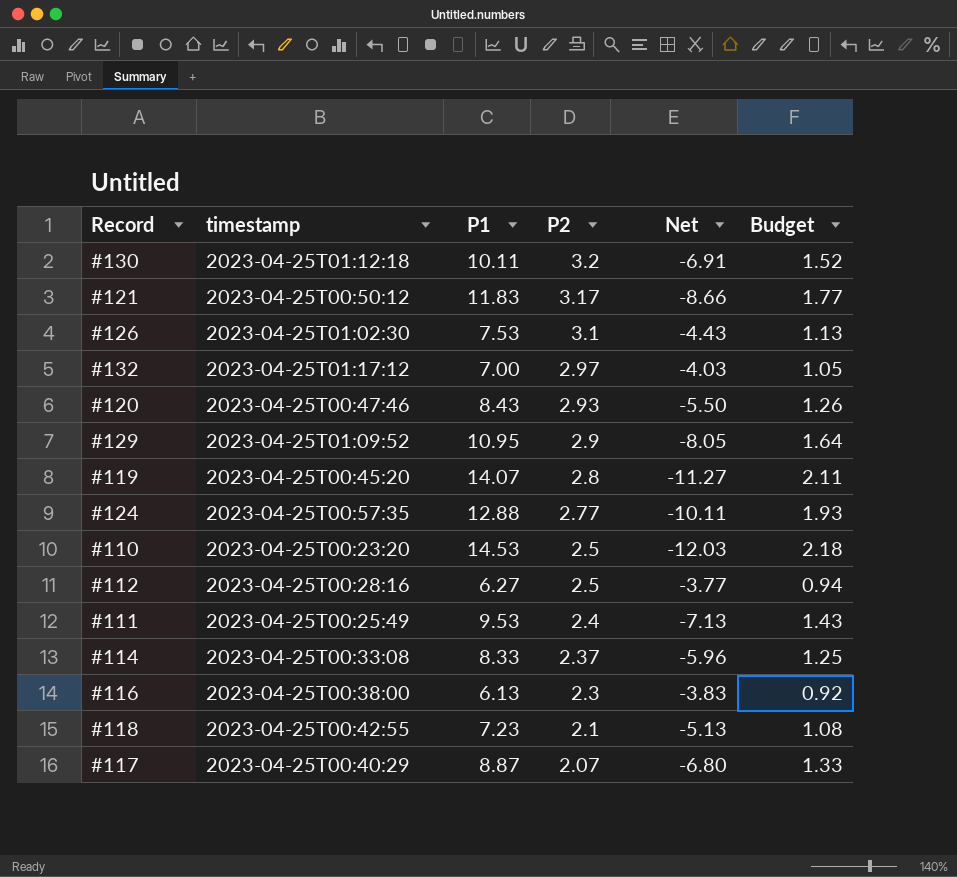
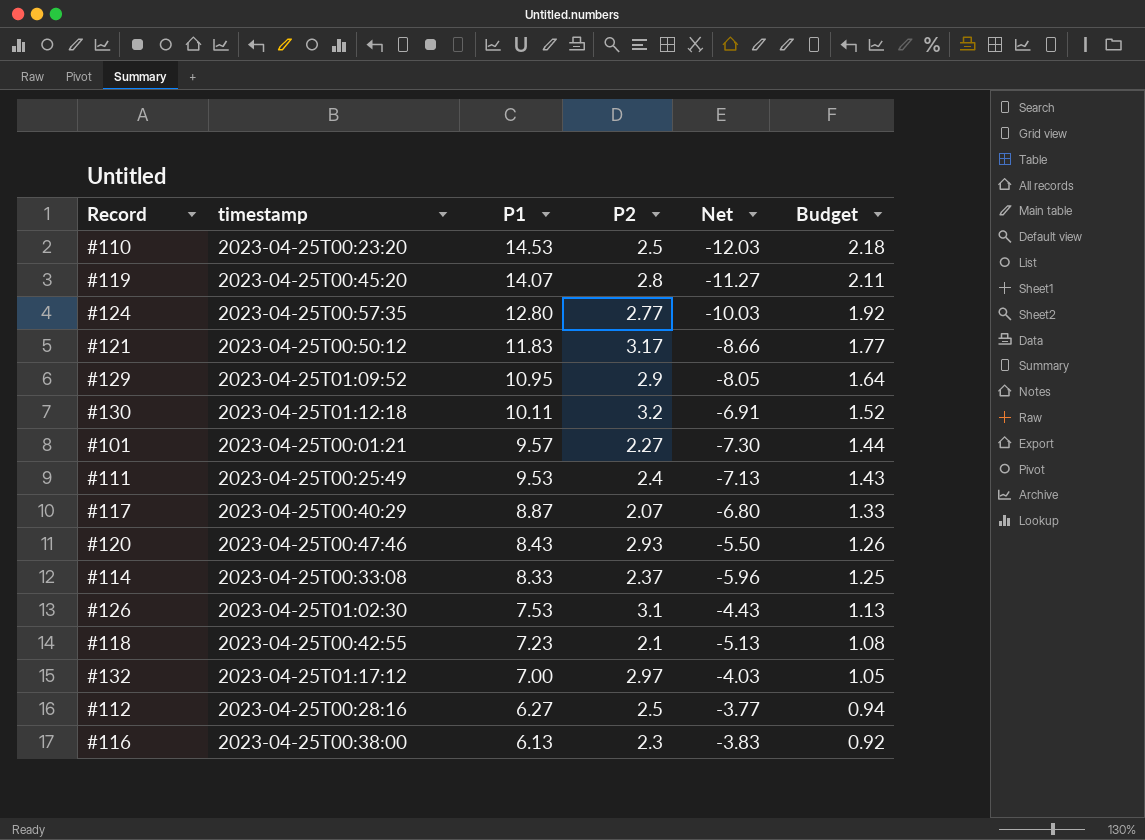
row order: P2 descending -> P1 descending
#124 | P1: 12.88 -> 12.80
#124 | Net: -10.11 -> -10.03
#124 | Budget: 1.93 -> 1.92
row #101: none -> 2023-04-25T00:01:21 | 9.57 | 2.27 | -7.30 | 1.44

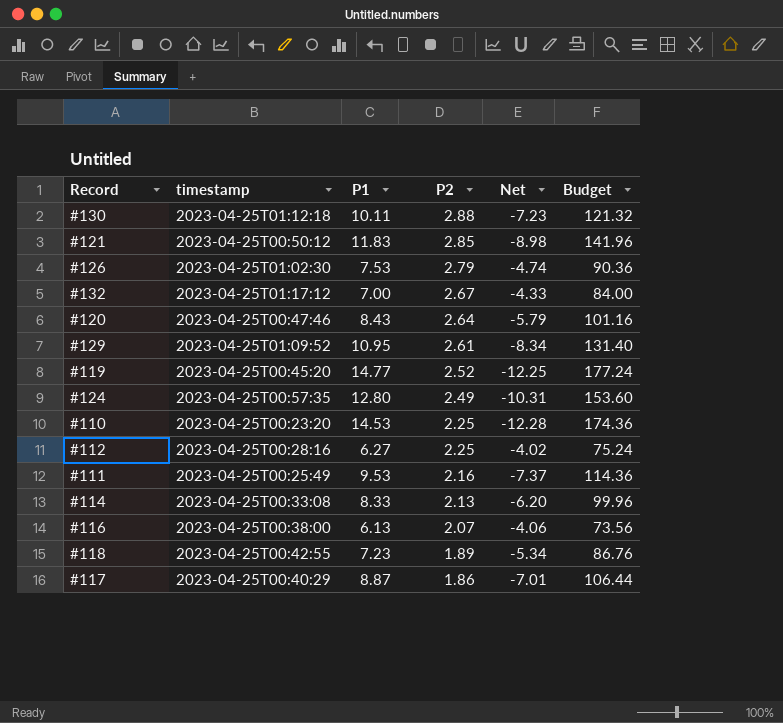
row order: P1 descending -> P2 descending
column Budget | formula: [P1] * 0.15 -> [P1] * 12
row #101: 2023-04-25T00:01:21 | 9.57 | 2.27 | -7.30 | 1.44 -> none
#130 | P2: 3.2 -> 2.88
#130 | Net: -6.91 -> -7.23
#121 | P2: 3.17 -> 2.85
#121 | Net: -8.66 -> -8.98
#126 | P2: 3.1 -> 2.79
#126 | Net: -4.43 -> -4.74
#132 | P2: 2.97 -> 2.67
#132 | Net: -4.03 -> -4.33
#120 | P2: 2.93 -> 2.64
#120 | Net: -5.50 -> -5.79
#129 | P2: 2.9 -> 2.61
#129 | Net: -8.05 -> -8.34
#119 | P1: 14.07 -> 14.77
#119 | P2: 2.8 -> 2.52
#119 | Net: -11.27 -> -12.25
#124 | P2: 2.77 -> 2.49
#124 | Net: -10.03 -> -10.31
#110 | P2: 2.5 -> 2.25
#110 | Net: -12.03 -> -12.28
#112 | P2: 2.5 -> 2.25
#112 | Net: -3.77 -> -4.02
#111 | P2: 2.4 -> 2.16
#111 | Net: -7.13 -> -7.37
#114 | P2: 2.37 -> 2.13
#114 | Net: -5.96 -> -6.20
#116 | P2: 2.3 -> 2.07
#116 | Net: -3.83 -> -4.06
#118 | P2: 2.1 -> 1.89
#118 | Net: -5.13 -> -5.34
#117 | P2: 2.07 -> 1.86
#117 | Net: -6.80 -> -7.01

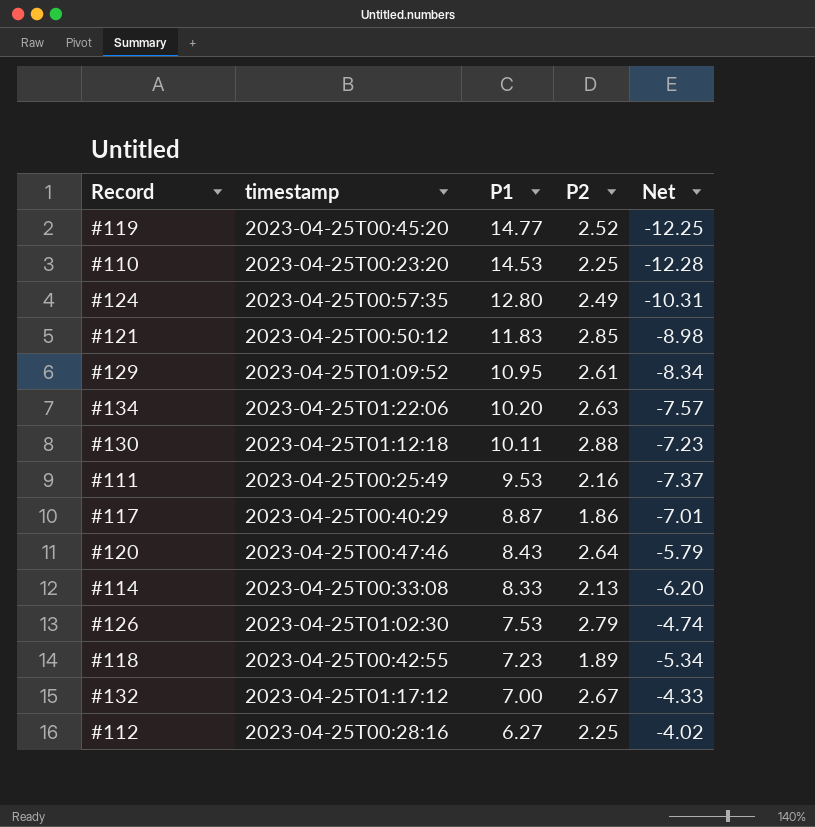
row order: P2 descending -> P1 descending
column Budget | formula: [P1] * 12 -> none
row #116: 2023-04-25T00:38:00 | 6.13 | 2.07 | -4.06 | 73.56 -> none
row #134: none -> 2023-04-25T01:22:06 | 10.20 | 2.63 | -7.57

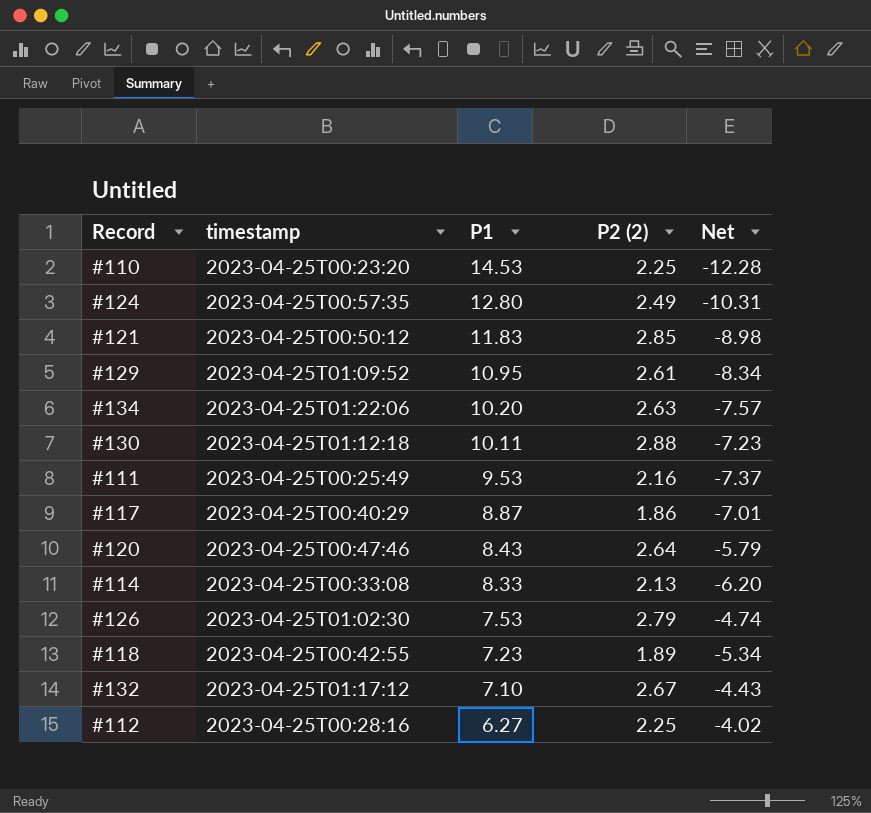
column name: P2 -> P2 (2)
row #119: 2023-04-25T00:45:20 | 14.77 | 2.52 | -12.25 -> none
#132 | P1: 7.00 -> 7.10
#132 | Net: -4.33 -> -4.43

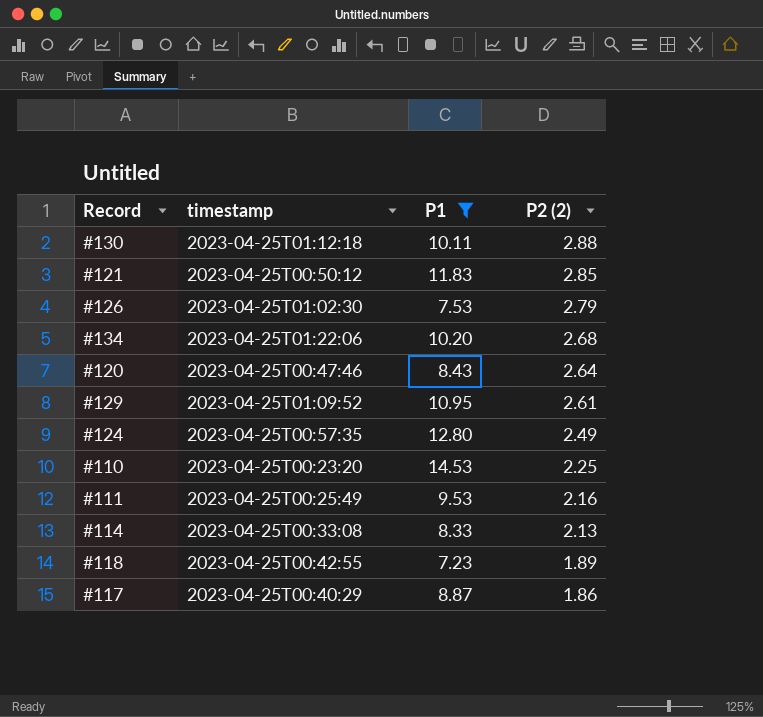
filter: none -> P1 >= 7.23
row order: P1 descending -> P2 (2) descending
column Net | formula: [P2 (2)] - [P1] -> none
#134 | P2 (2): 2.63 -> 2.68

